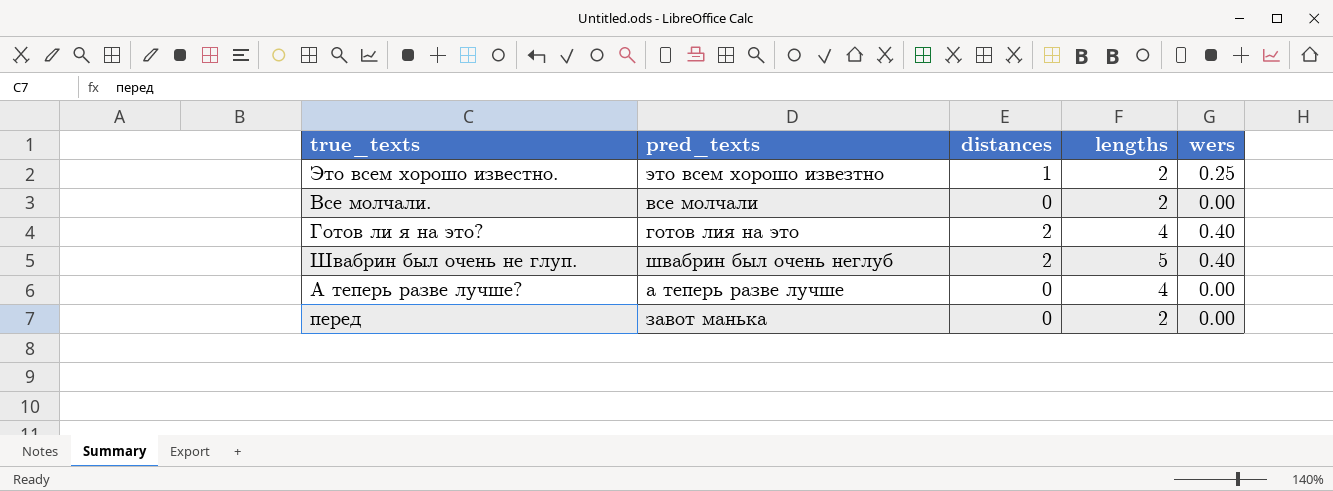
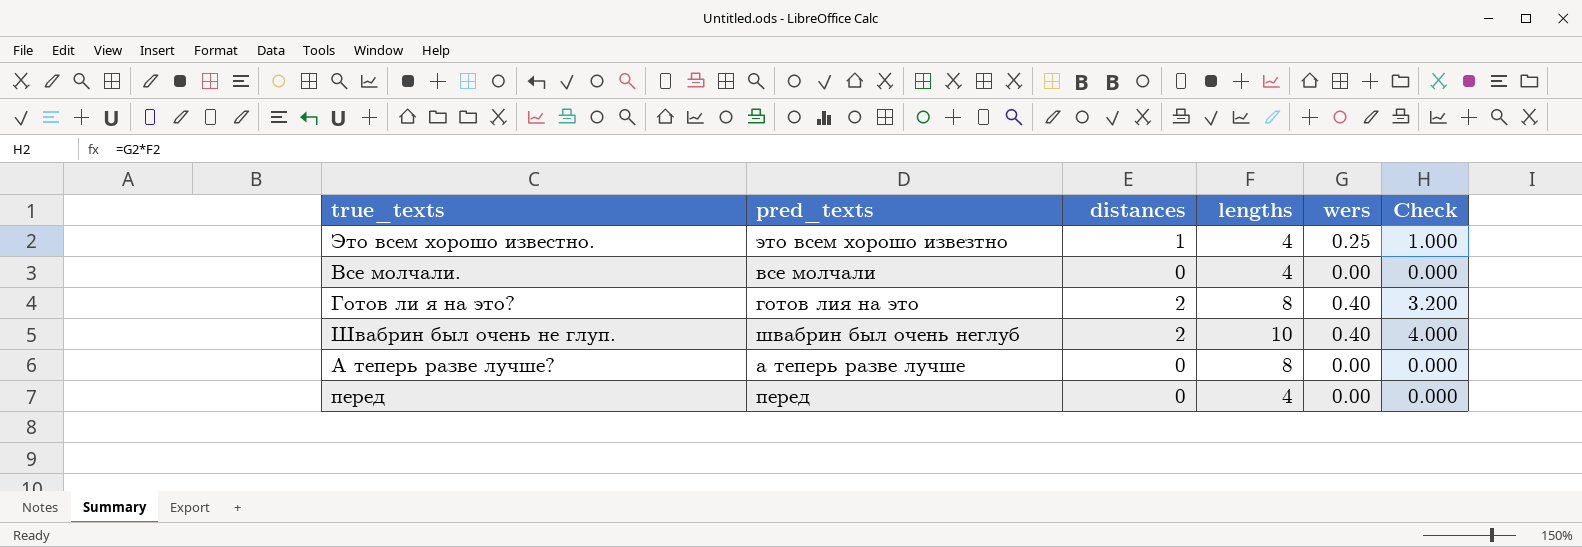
column Check | formula: none -> [lengths] * [wers]
Это всем хорошо известно. | lengths: 2 -> 4
Все молчали. | lengths: 2 -> 4
Готов ли я на это? | lengths: 4 -> 8
Швабрин был очень не глуп. | lengths: 5 -> 10
А теперь разве лучше? | lengths: 4 -> 8
перед | pred_texts: завот манька -> перед
перед | lengths: 2 -> 4

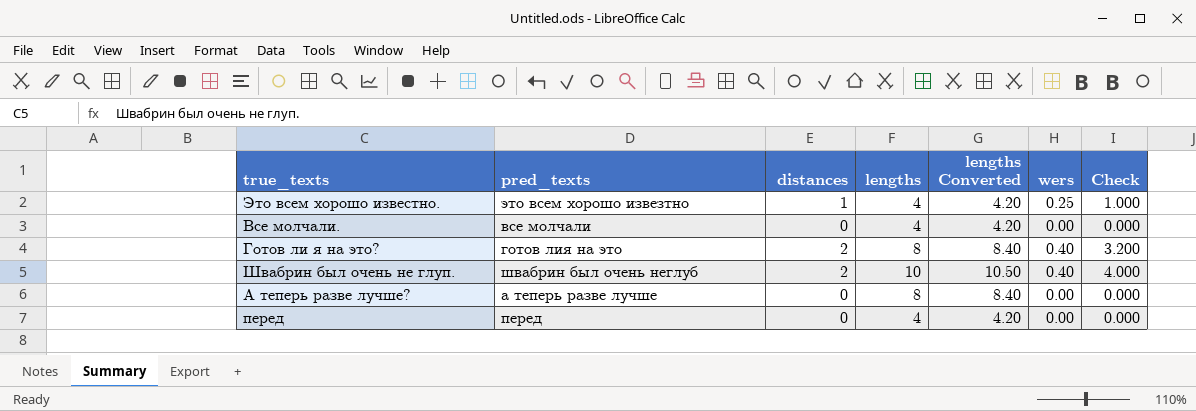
column lengths Converted | formula: none -> [lengths] * 1.05

